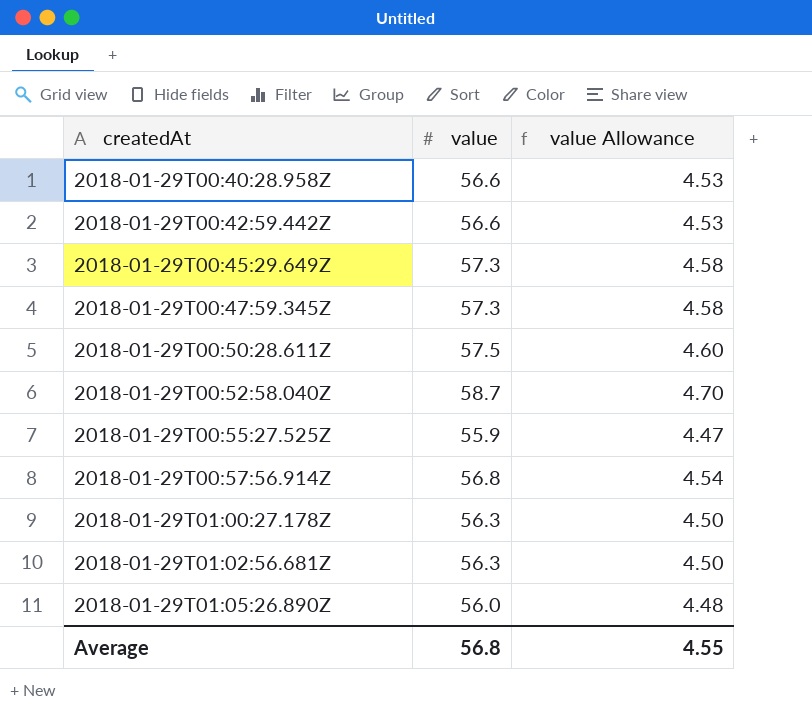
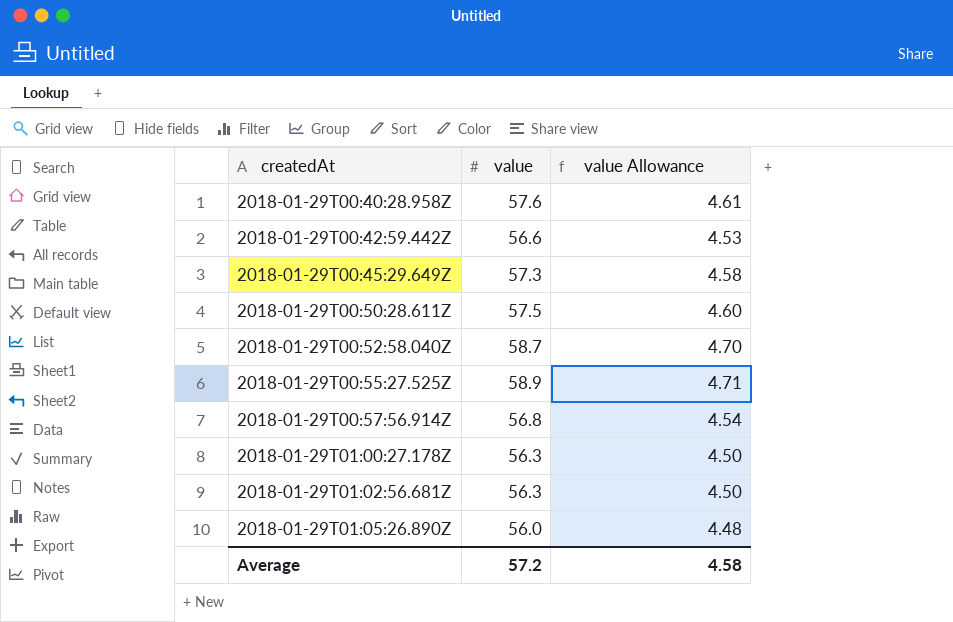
row 2018-01-29T00:47:59.345Z: 57.3 | 4.58 -> none
2018-01-29T00:40:28.958Z | value: 56.6 -> 57.6
2018-01-29T00:40:28.958Z | value Allowance: 4.53 -> 4.61
2018-01-29T00:55:27.525Z | value: 55.9 -> 58.9
2018-01-29T00:55:27.525Z | value Allowance: 4.47 -> 4.71
Average | value: 56.8 -> 57.2
Average | value Allowance: 4.55 -> 4.58

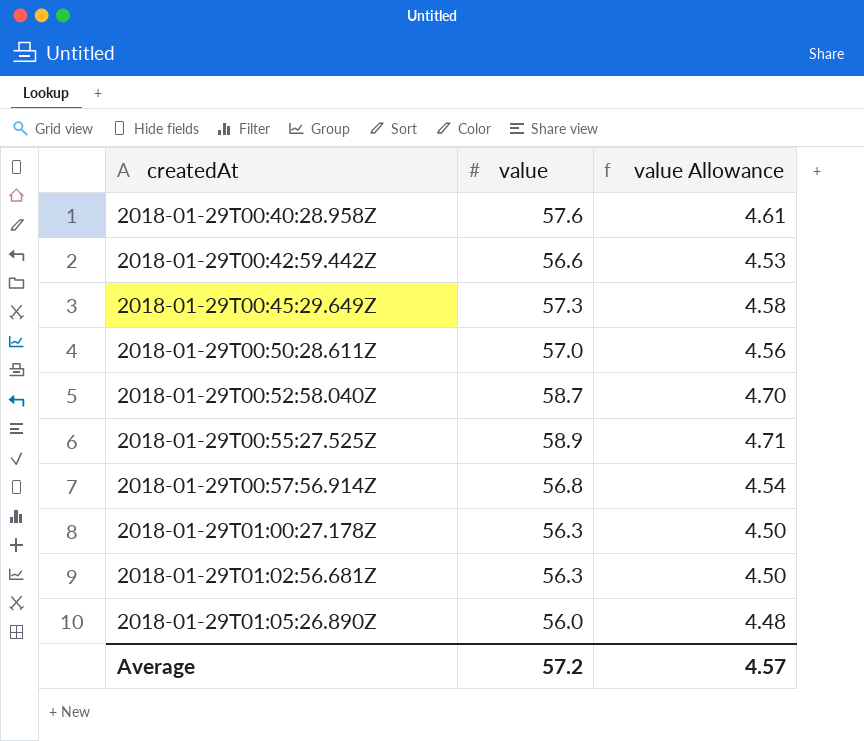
2018-01-29T00:50:28.611Z | value: 57.5 -> 57.0
2018-01-29T00:50:28.611Z | value Allowance: 4.60 -> 4.56
Average | value Allowance: 4.58 -> 4.57

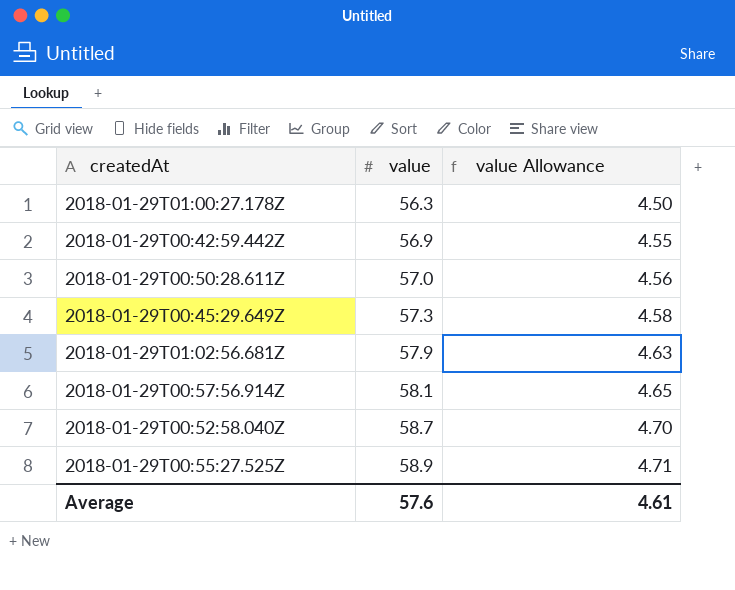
row order: createdAt ascending -> value ascending
row 2018-01-29T00:40:28.958Z: 57.6 | 4.61 -> none
row 2018-01-29T01:05:26.890Z: 56.0 | 4.48 -> none
2018-01-29T00:42:59.442Z | value: 56.6 -> 56.9
2018-01-29T00:42:59.442Z | value Allowance: 4.53 -> 4.55
2018-01-29T01:02:56.681Z | value: 56.3 -> 57.9
2018-01-29T01:02:56.681Z | value Allowance: 4.50 -> 4.63
2018-01-29T00:57:56.914Z | value: 56.8 -> 58.1
2018-01-29T00:57:56.914Z | value Allowance: 4.54 -> 4.65
Average | value: 57.2 -> 57.6
Average | value Allowance: 4.57 -> 4.61

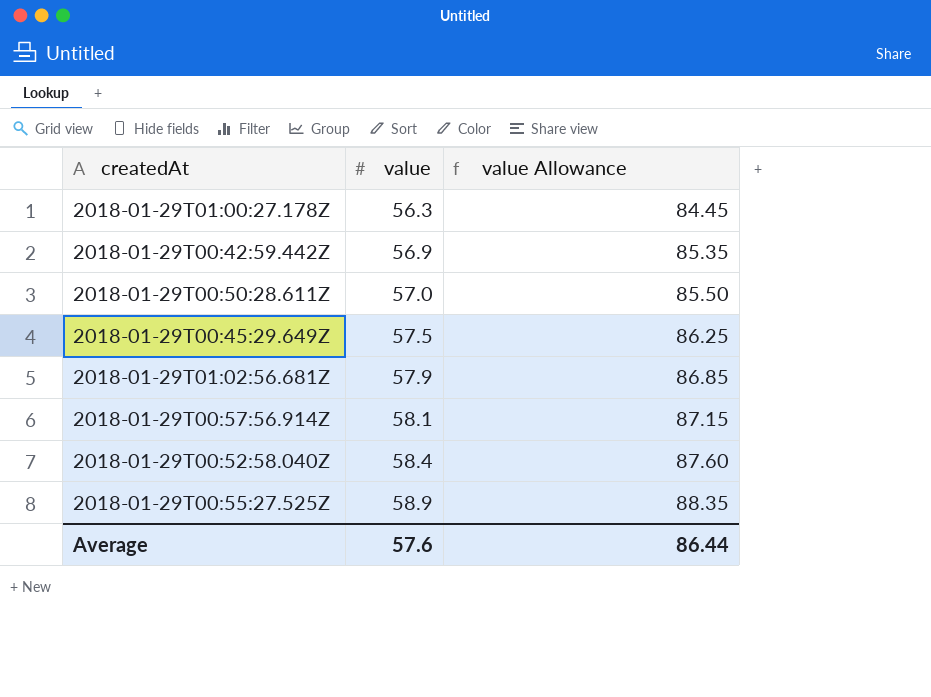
column value Allowance | formula: [value] * 0.08 -> [value] * 1.5
2018-01-29T00:45:29.649Z | value: 57.3 -> 57.5
2018-01-29T00:52:58.040Z | value: 58.7 -> 58.4
Average | value Allowance: 4.61 -> 86.44

